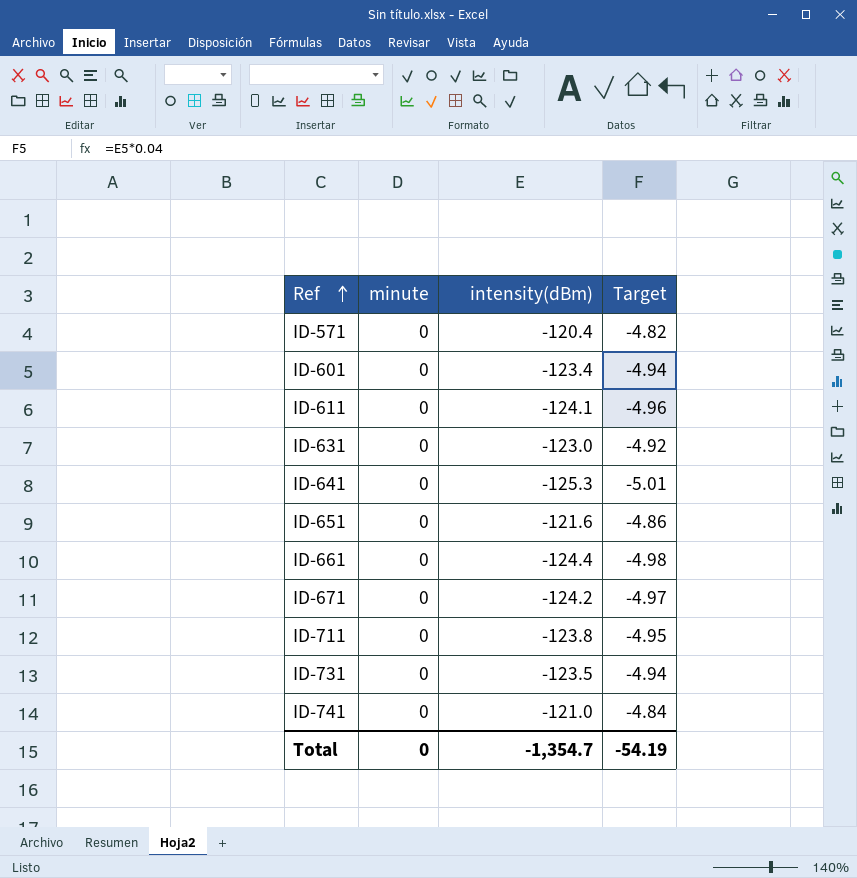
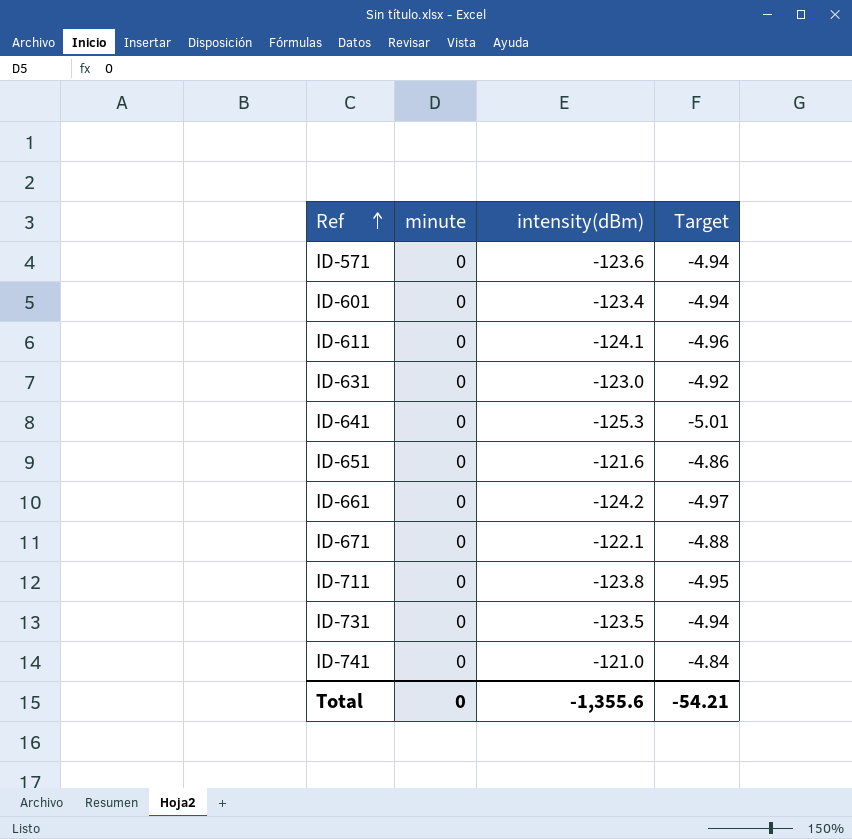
ID-571 | intensity(dBm): -120.4 -> -123.6
ID-571 | Target: -4.82 -> -4.94
ID-661 | intensity(dBm): -124.4 -> -124.2
ID-661 | Target: -4.98 -> -4.97
ID-671 | intensity(dBm): -124.2 -> -122.1
ID-671 | Target: -4.97 -> -4.88
Total | intensity(dBm): -1,354.7 -> -1,355.6
Total | Target: -54.19 -> -54.21

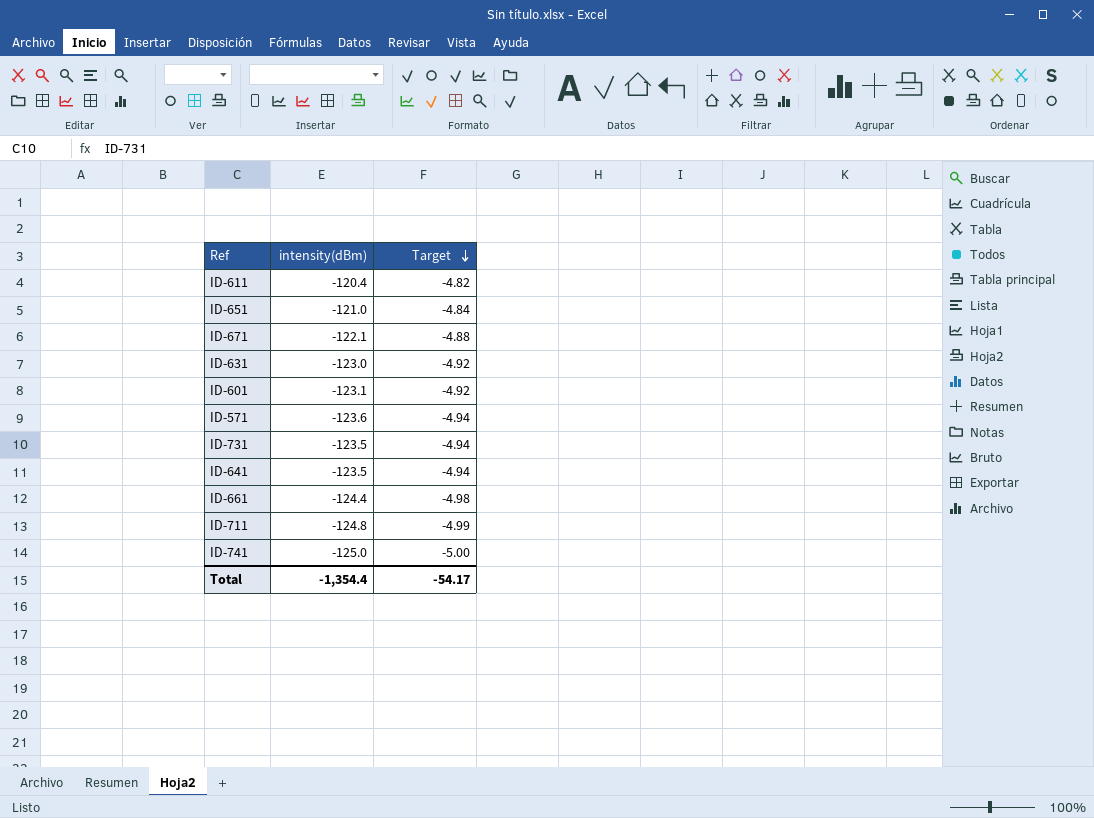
row order: Ref ascending -> Target descending
column minute | position: 2 -> none
ID-611 | intensity(dBm): -124.1 -> -120.4
ID-611 | Target: -4.96 -> -4.82
ID-651 | intensity(dBm): -121.6 -> -121.0
ID-651 | Target: -4.86 -> -4.84
ID-601 | intensity(dBm): -123.4 -> -123.1
ID-601 | Target: -4.94 -> -4.92
ID-641 | intensity(dBm): -125.3 -> -123.5
ID-641 | Target: -5.01 -> -4.94
ID-661 | intensity(dBm): -124.2 -> -124.4
ID-661 | Target: -4.97 -> -4.98
ID-711 | intensity(dBm): -123.8 -> -124.8
ID-711 | Target: -4.95 -> -4.99
ID-741 | intensity(dBm): -121.0 -> -125.0
ID-741 | Target: -4.84 -> -5.00
Total | intensity(dBm): -1,355.6 -> -1,354.4
Total | Target: -54.21 -> -54.17

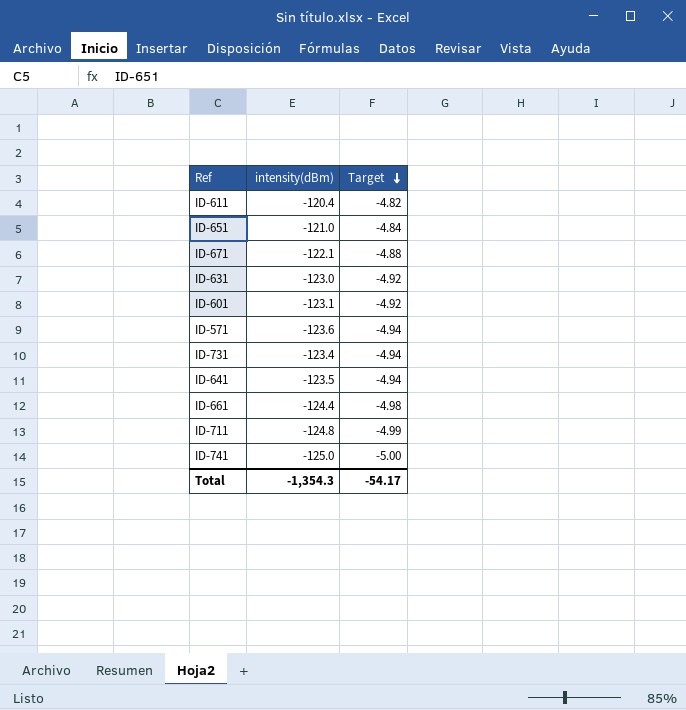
ID-731 | intensity(dBm): -123.5 -> -123.4
Total | intensity(dBm): -1,354.4 -> -1,354.3

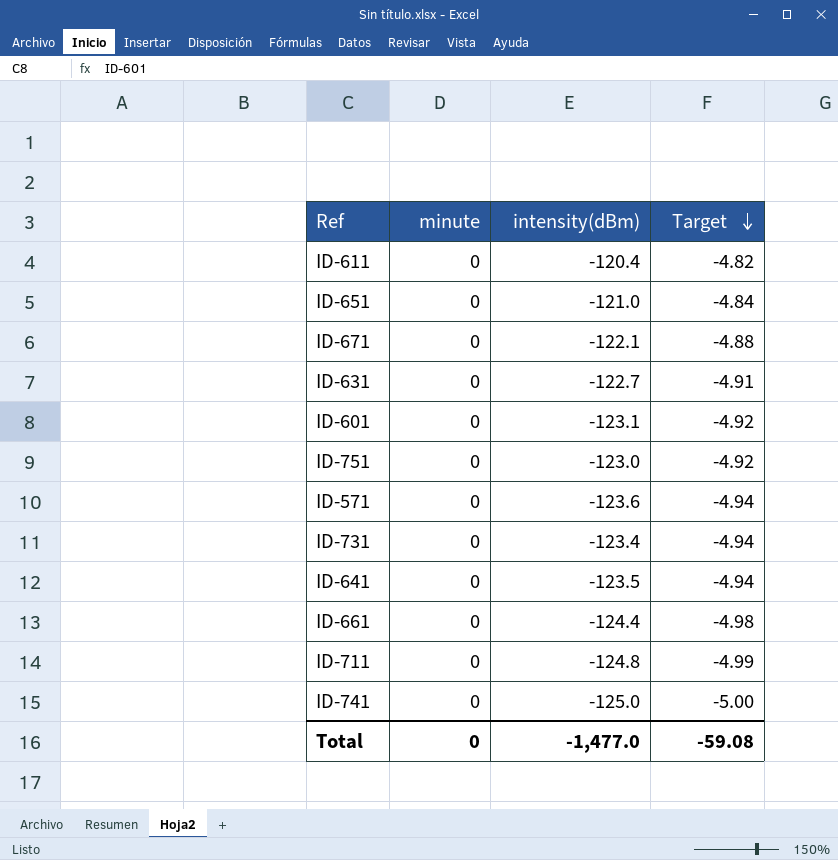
column minute | position: none -> 2
ID-631 | intensity(dBm): -123.0 -> -122.7
ID-631 | Target: -4.92 -> -4.91
row ID-751: none -> 0 | -123.0 | -4.92
Total | intensity(dBm): -1,354.3 -> -1,477.0
Total | Target: -54.17 -> -59.08

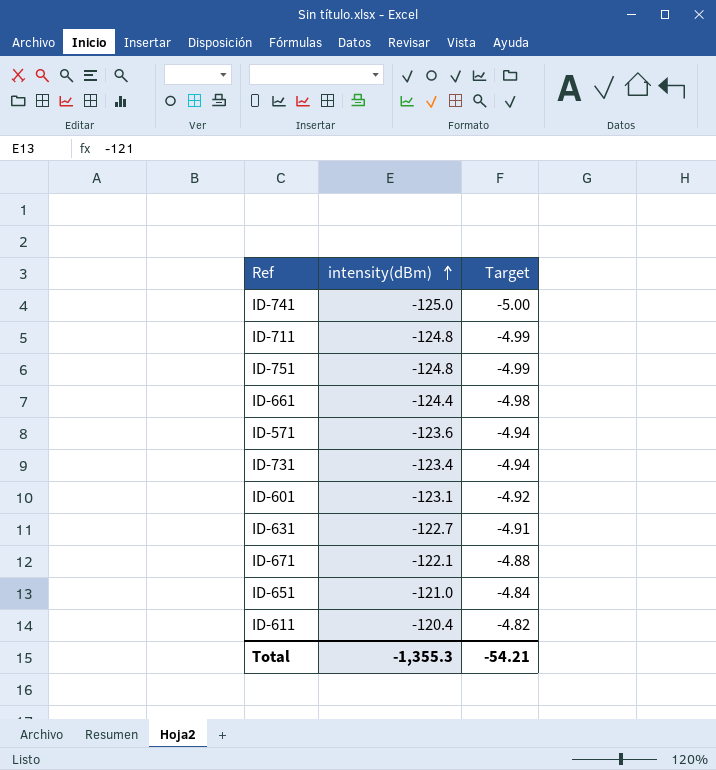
row order: Target descending -> intensity(dBm) ascending
column minute | position: 2 -> none
row ID-641: 0 | -123.5 | -4.94 -> none
ID-751 | intensity(dBm): -123.0 -> -124.8
ID-751 | Target: -4.92 -> -4.99
Total | intensity(dBm): -1,477.0 -> -1,355.3
Total | Target: -59.08 -> -54.21

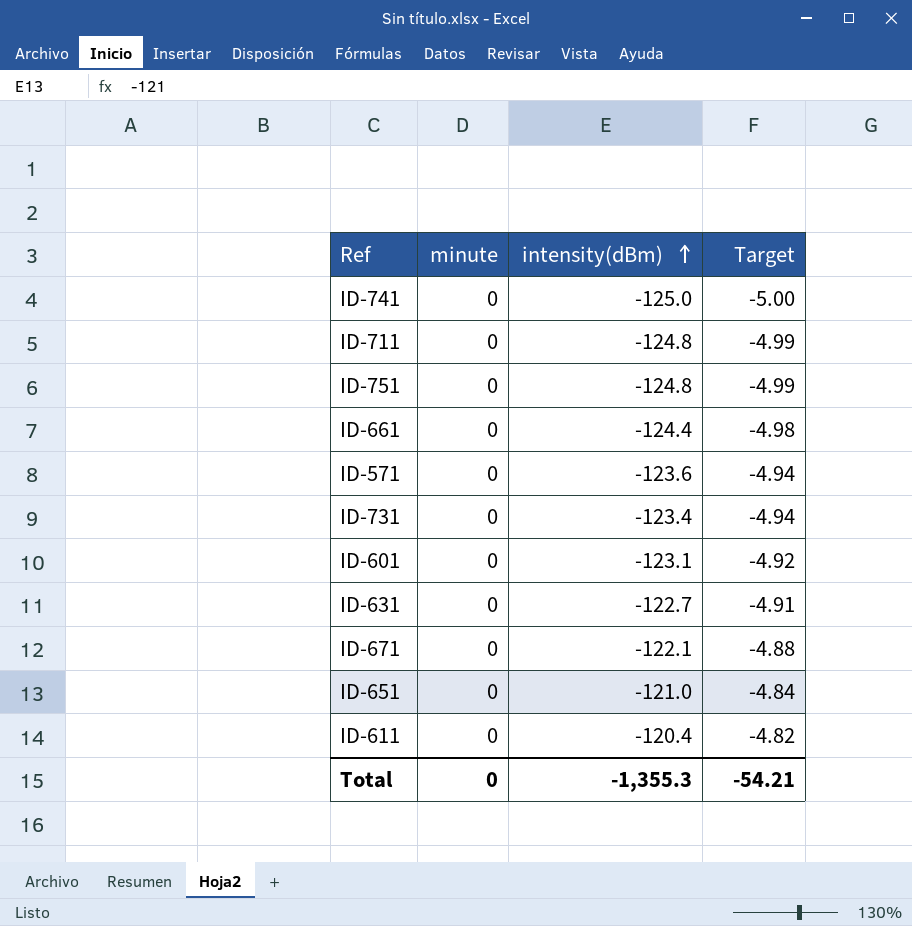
column minute | position: none -> 2

